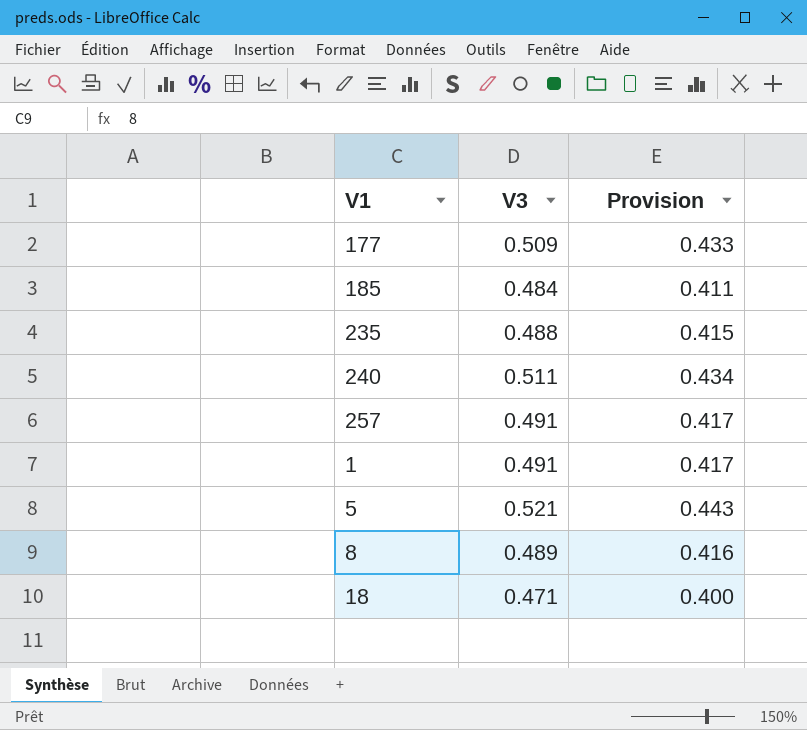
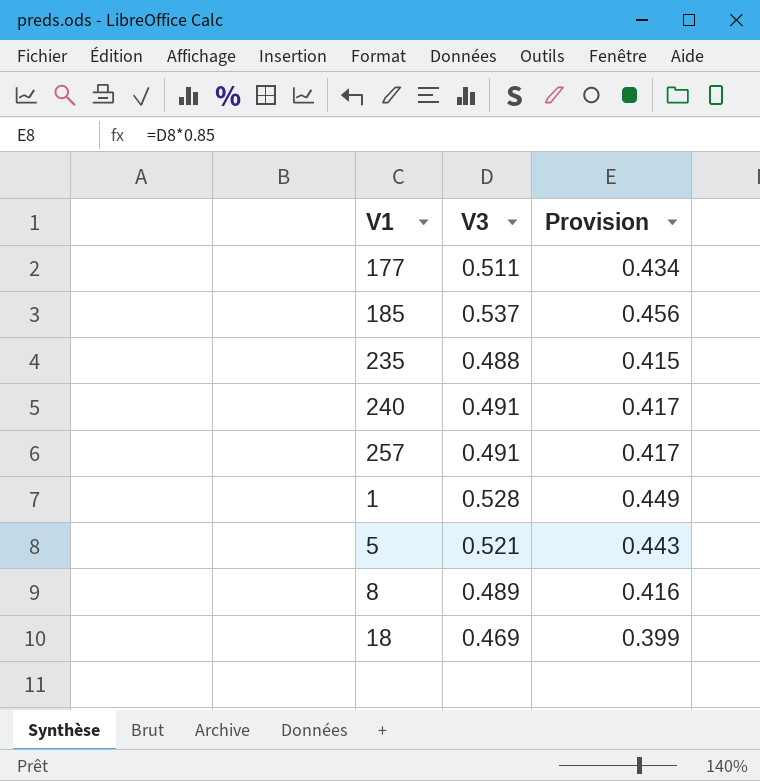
177 | V3: 0.509 -> 0.511
177 | Provision: 0.433 -> 0.434
185 | V3: 0.484 -> 0.537
185 | Provision: 0.411 -> 0.456
240 | V3: 0.511 -> 0.491
240 | Provision: 0.434 -> 0.417
1 | V3: 0.491 -> 0.528
1 | Provision: 0.417 -> 0.449
18 | V3: 0.471 -> 0.469
18 | Provision: 0.400 -> 0.399

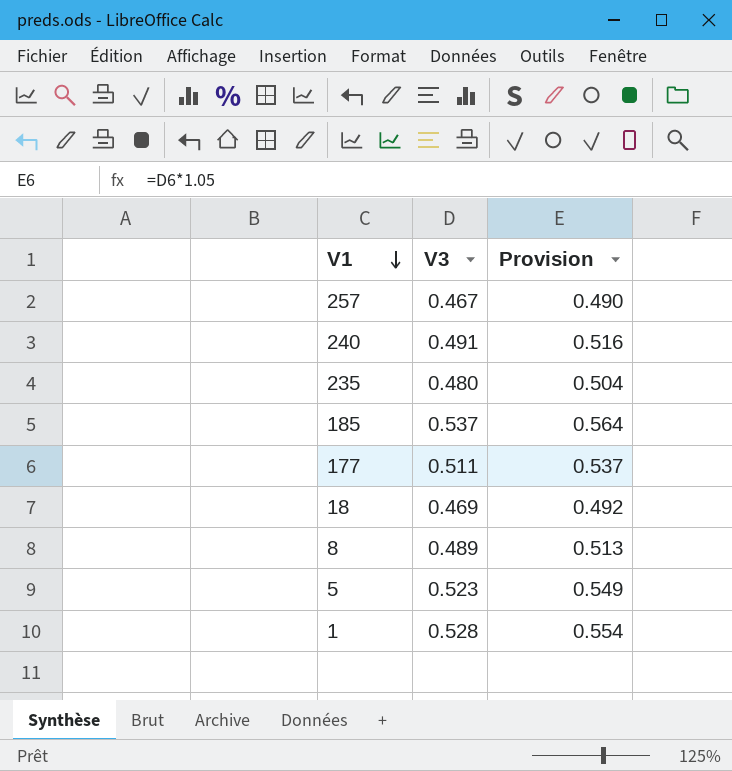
row order: none -> V1 descending
column Provision | formula: [V3] * 0.85 -> [V3] * 1.05
257 | V3: 0.491 -> 0.467
235 | V3: 0.488 -> 0.480
5 | V3: 0.521 -> 0.523

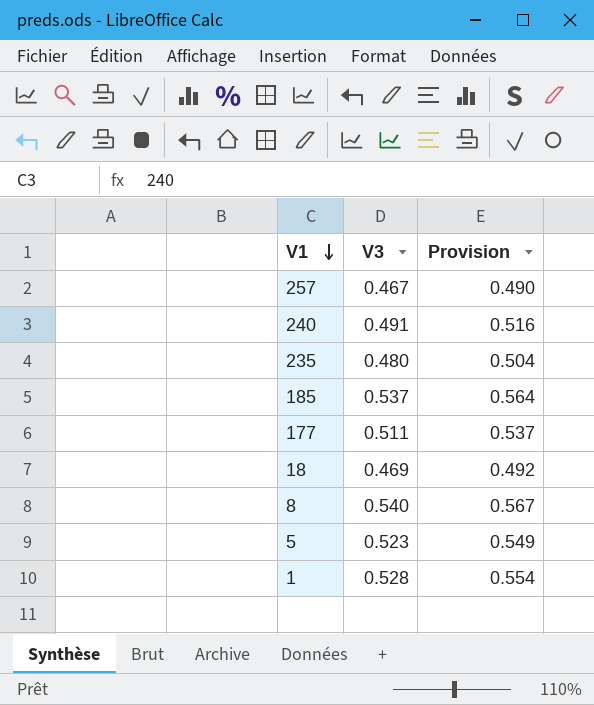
8 | V3: 0.489 -> 0.540
8 | Provision: 0.513 -> 0.567

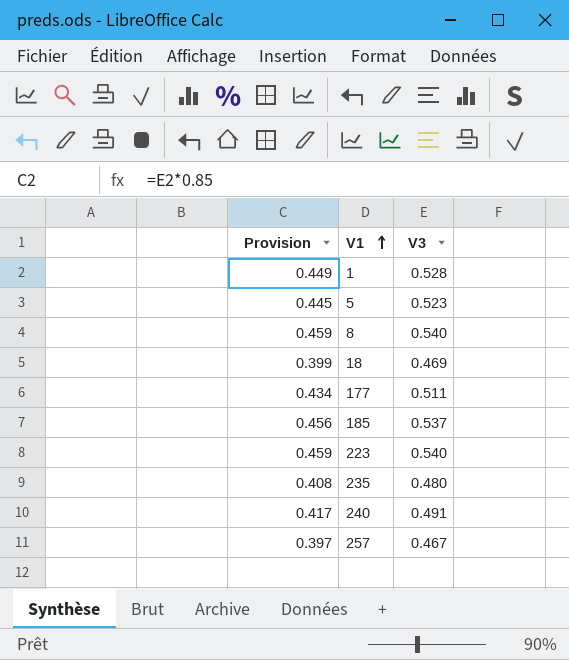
row order: V1 descending -> V1 ascending
column Provision | formula: [V3] * 1.05 -> [V3] * 0.85
column Provision | position: 3 -> 1
row 223: none -> 0.459 | 0.540

